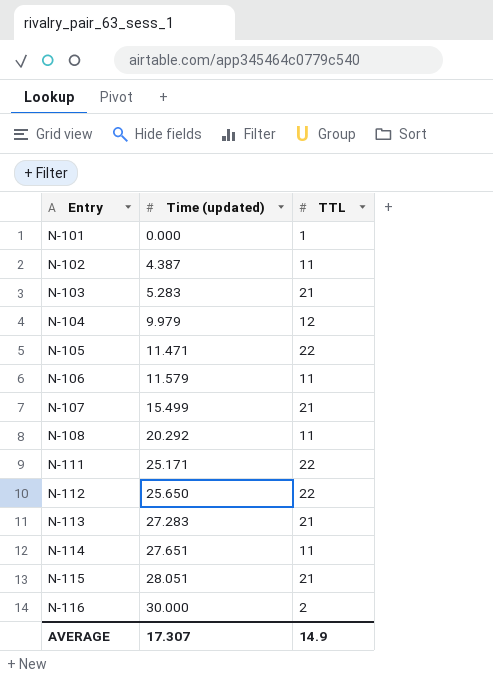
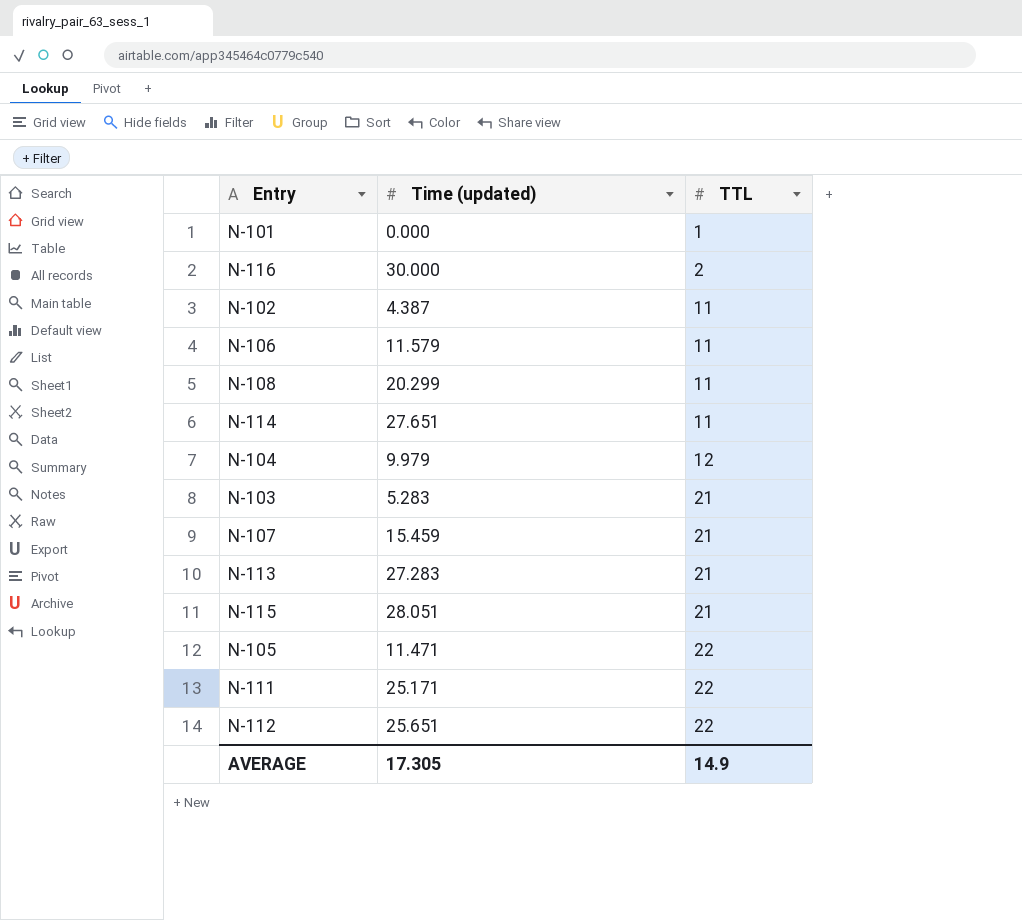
row order: Entry ascending -> TTL ascending
N-108 | Time (updated): 20.292 -> 20.299
N-107 | Time (updated): 15.499 -> 15.459
N-112 | Time (updated): 25.650 -> 25.651
AVERAGE | Time (updated): 17.307 -> 17.305

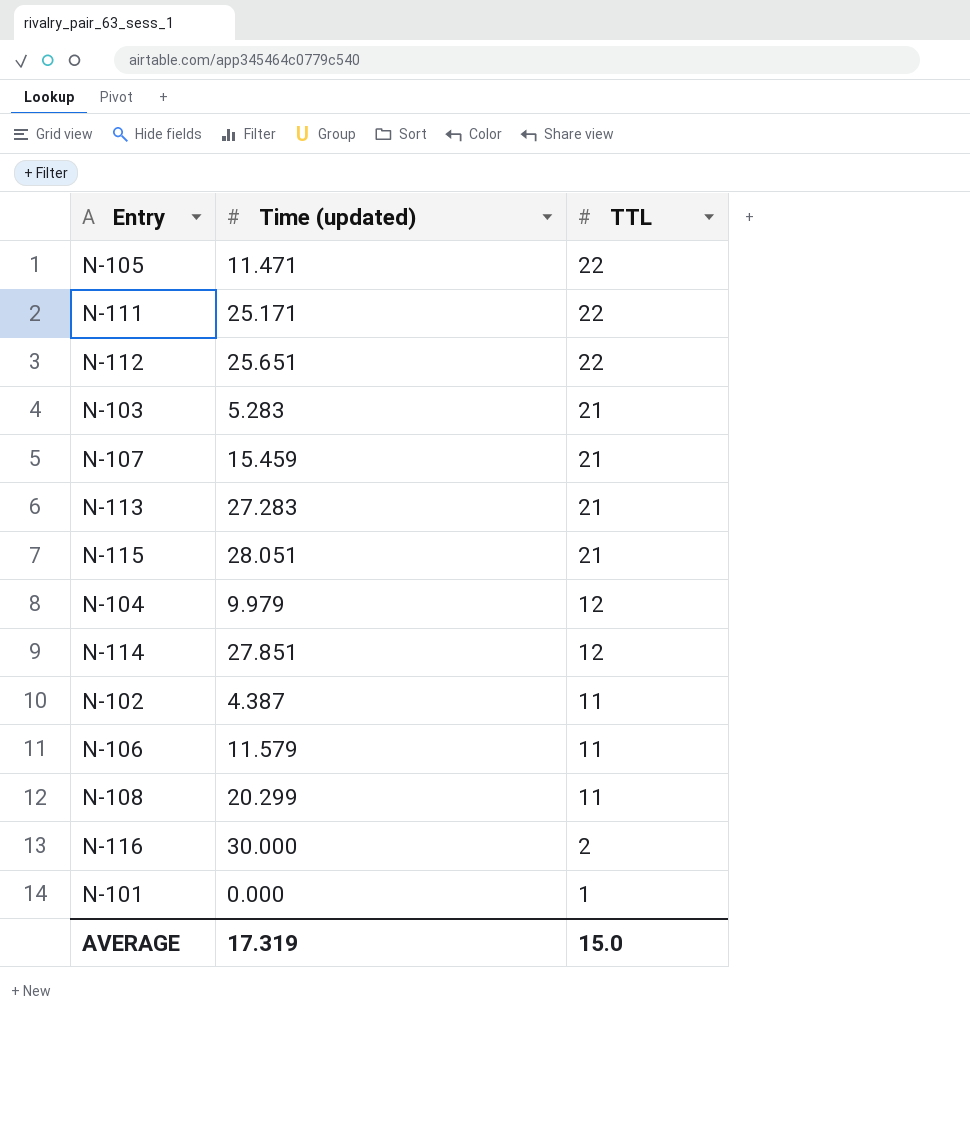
row order: TTL ascending -> TTL descending
N-114 | Time (updated): 27.651 -> 27.851
N-114 | TTL: 11 -> 12
AVERAGE | Time (updated): 17.305 -> 17.319
AVERAGE | TTL: 14.9 -> 15.0

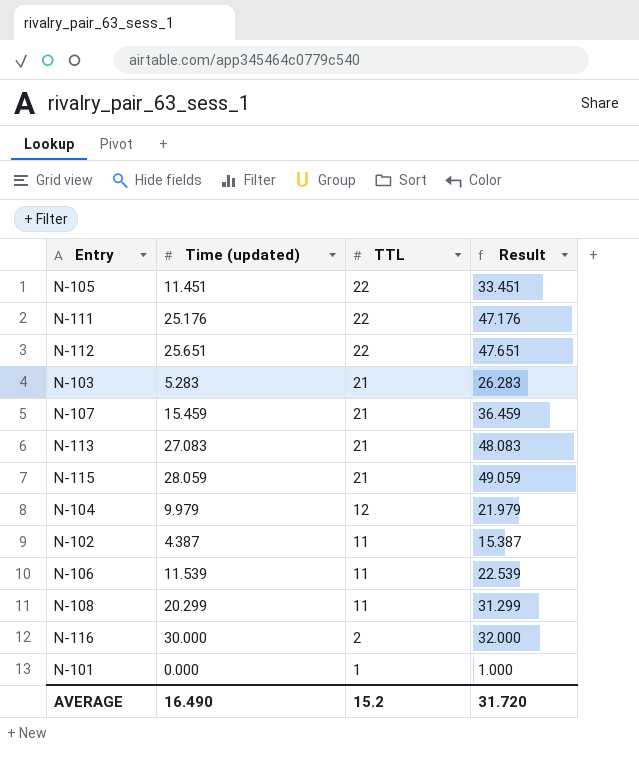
column Result | formula: none -> [Time (updated)] + [TTL]
row N-114: 27.851 | 12 -> none
N-105 | Time (updated): 11.471 -> 11.451
N-111 | Time (updated): 25.171 -> 25.176
N-113 | Time (updated): 27.283 -> 27.083
N-115 | Time (updated): 28.051 -> 28.059
N-106 | Time (updated): 11.579 -> 11.539
AVERAGE | Time (updated): 17.319 -> 16.490
AVERAGE | TTL: 15.0 -> 15.2

